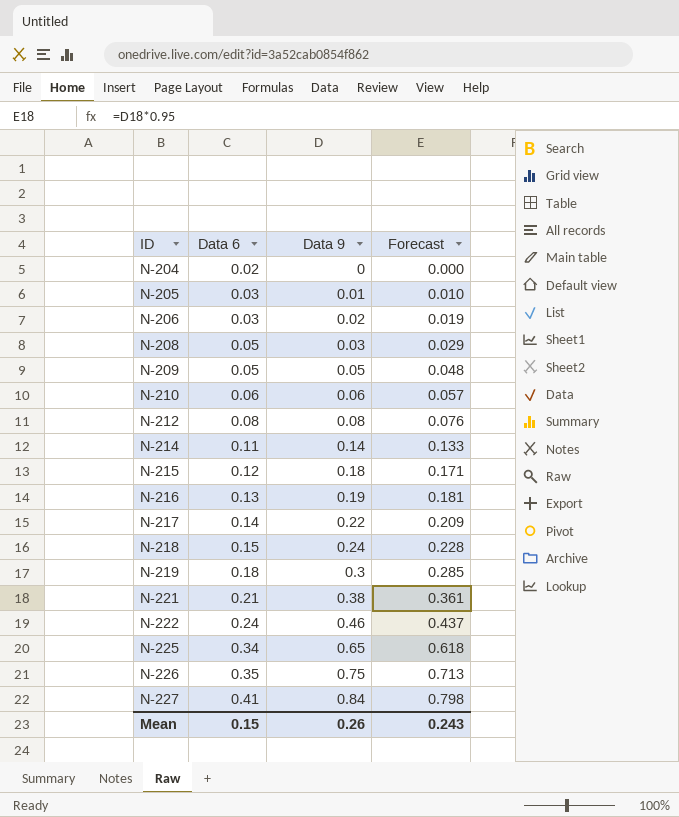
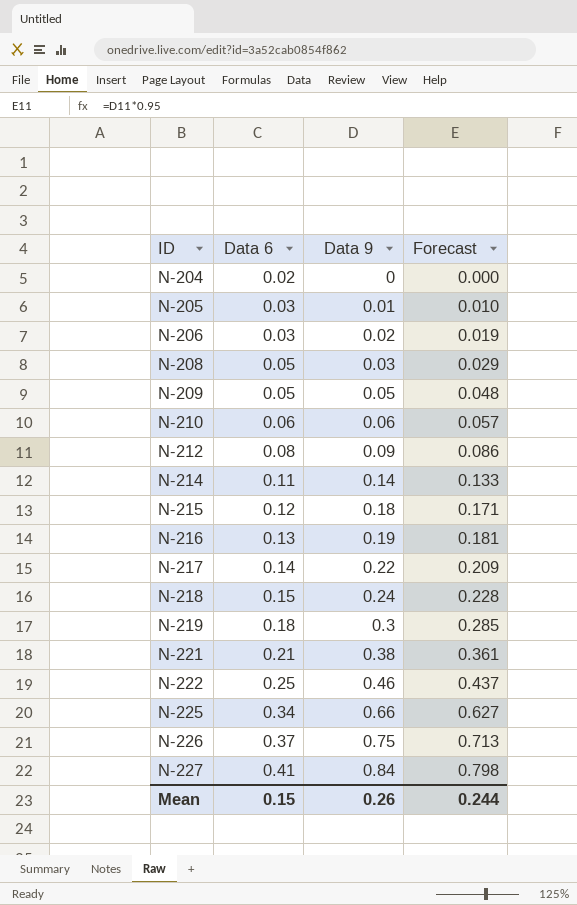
N-212 | Data 9: 0.08 -> 0.09
N-212 | Forecast: 0.076 -> 0.086
N-222 | Data 6: 0.24 -> 0.25
N-225 | Data 9: 0.65 -> 0.66
N-225 | Forecast: 0.618 -> 0.627
N-226 | Data 6: 0.35 -> 0.37
Mean | Forecast: 0.243 -> 0.244

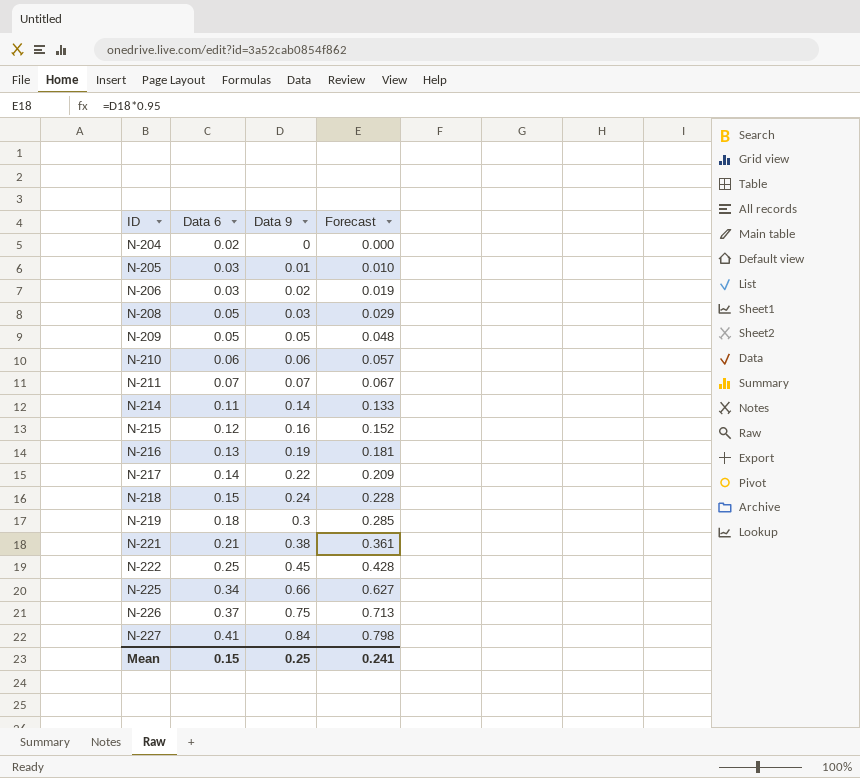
row N-212: 0.08 | 0.09 | 0.086 -> none
row N-211: none -> 0.07 | 0.07 | 0.067
N-215 | Data 9: 0.18 -> 0.16
N-215 | Forecast: 0.171 -> 0.152
N-222 | Data 9: 0.46 -> 0.45
N-222 | Forecast: 0.437 -> 0.428
Mean | Data 9: 0.26 -> 0.25
Mean | Forecast: 0.244 -> 0.241

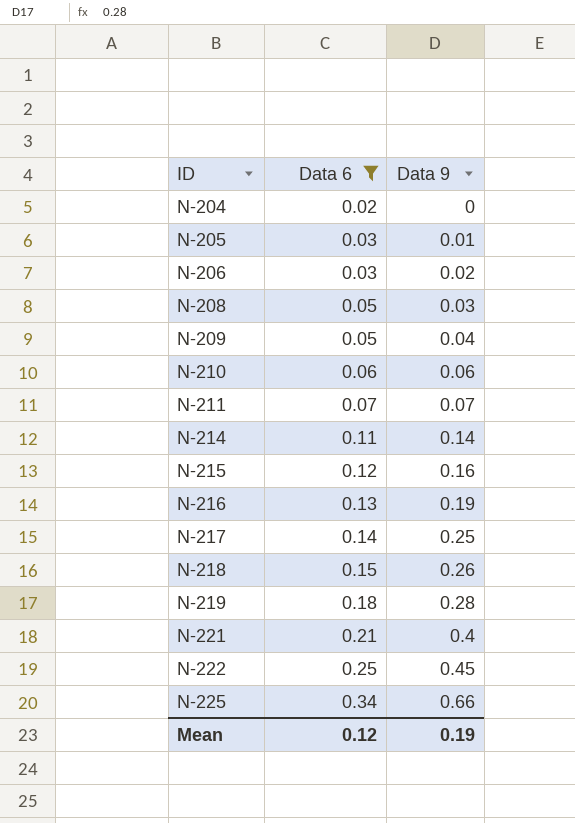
filter: none -> Data 6 <= 0.34
column Forecast | formula: [Data 9] * 0.95 -> none
N-209 | Data 9: 0.05 -> 0.04
N-217 | Data 9: 0.22 -> 0.25
N-218 | Data 9: 0.24 -> 0.26
N-219 | Data 9: 0.3 -> 0.28
N-221 | Data 9: 0.38 -> 0.4
Mean | Data 6: 0.15 -> 0.12
Mean | Data 9: 0.25 -> 0.19

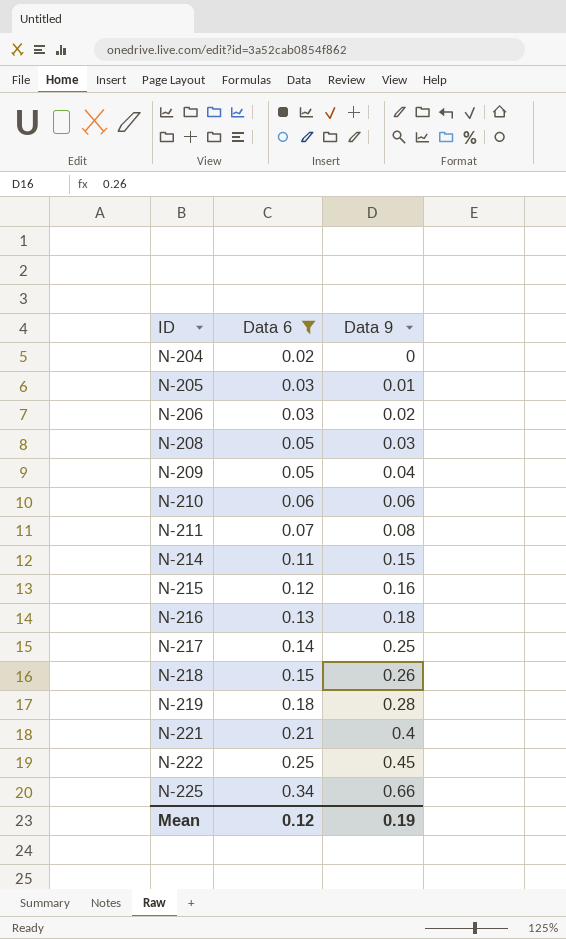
N-211 | Data 9: 0.07 -> 0.08
N-214 | Data 9: 0.14 -> 0.15
N-216 | Data 9: 0.19 -> 0.18

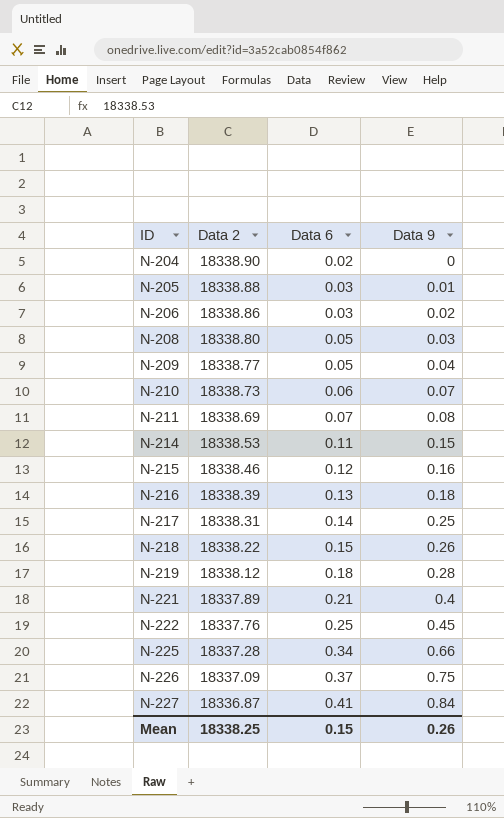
filter: Data 6 <= 0.34 -> none
column Data 2 | position: none -> 2
N-210 | Data 9: 0.06 -> 0.07
Mean | Data 6: 0.12 -> 0.15
Mean | Data 9: 0.19 -> 0.26

